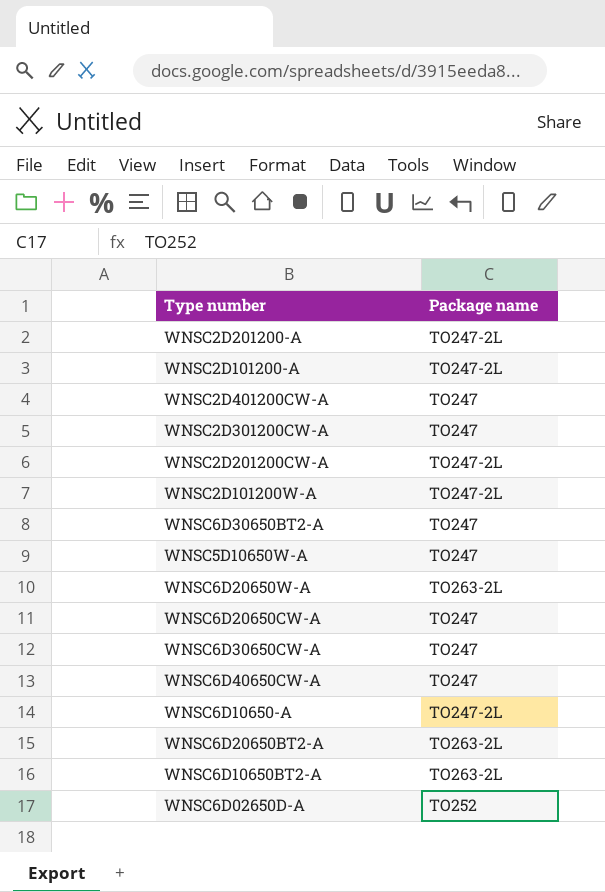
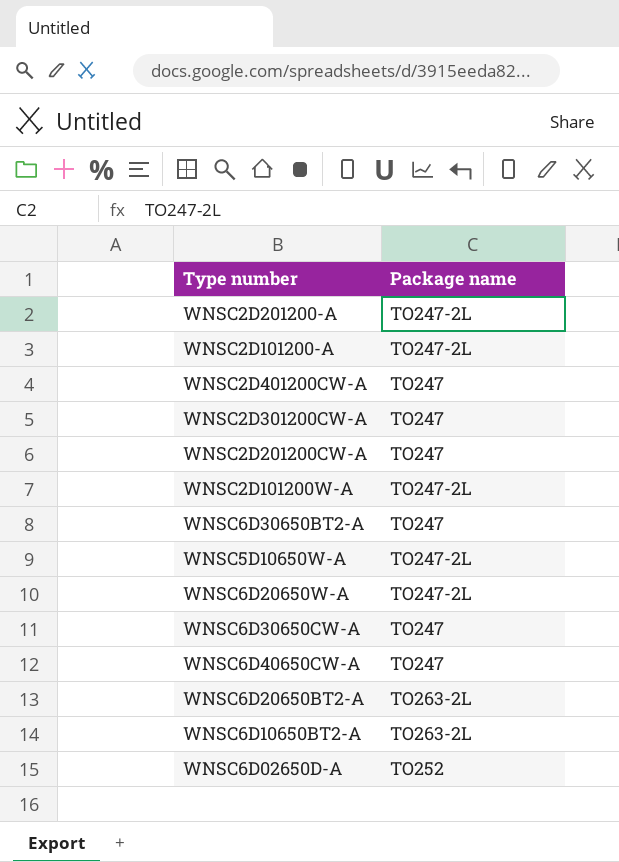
row WNSC6D20650CW-A: TO247 -> none
row WNSC6D10650-A: TO247-2L -> none
WNSC2D201200CW-A | Package name: TO247-2L -> TO247
WNSC5D10650W-A | Package name: TO247 -> TO247-2L
WNSC6D20650W-A | Package name: TO263-2L -> TO247-2L

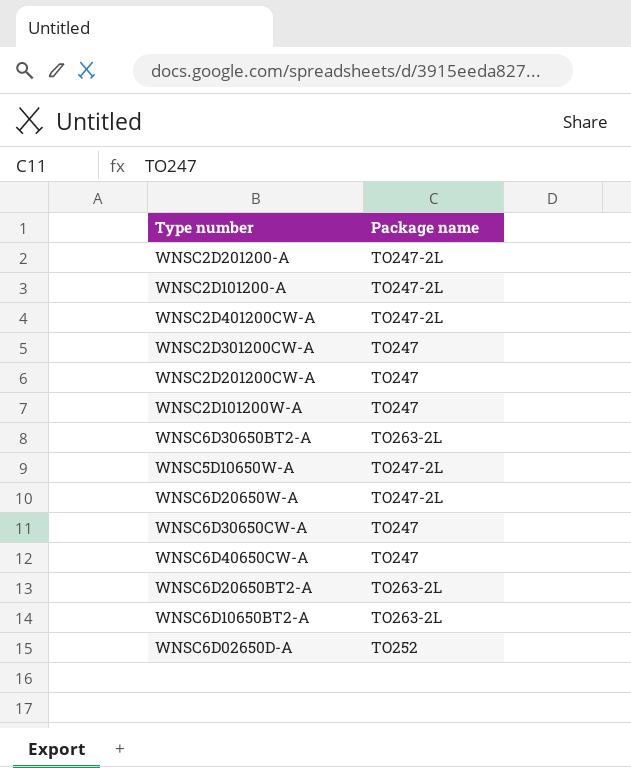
WNSC2D401200CW-A | Package name: TO247 -> TO247-2L
WNSC2D101200W-A | Package name: TO247-2L -> TO247
WNSC6D30650BT2-A | Package name: TO247 -> TO263-2L

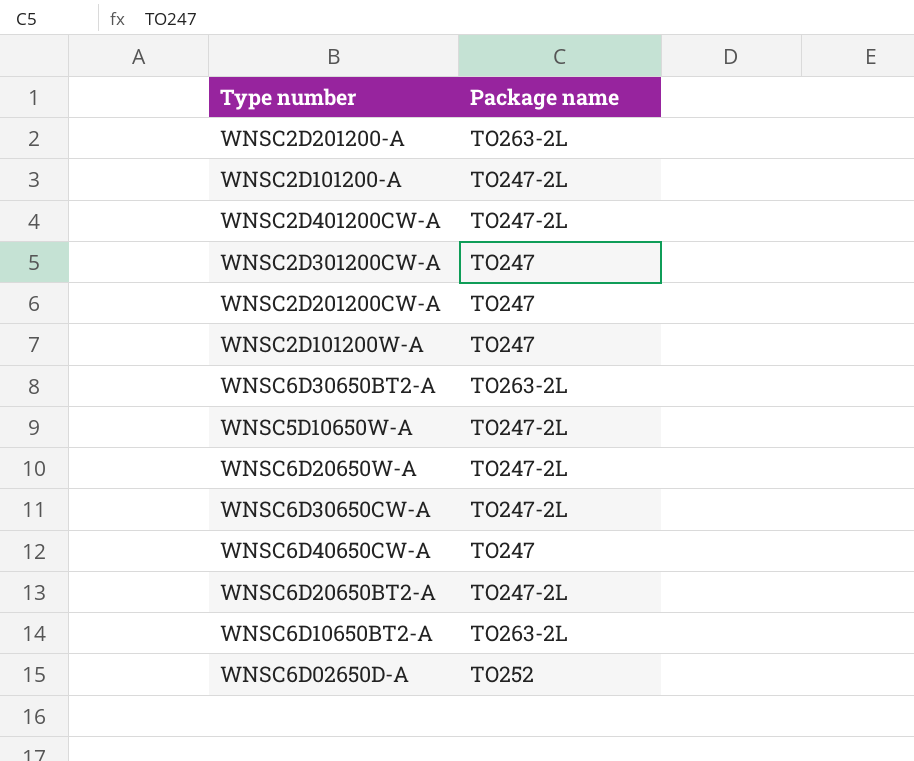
WNSC2D201200-A | Package name: TO247-2L -> TO263-2L
WNSC6D30650CW-A | Package name: TO247 -> TO247-2L
WNSC6D20650BT2-A | Package name: TO263-2L -> TO247-2L

